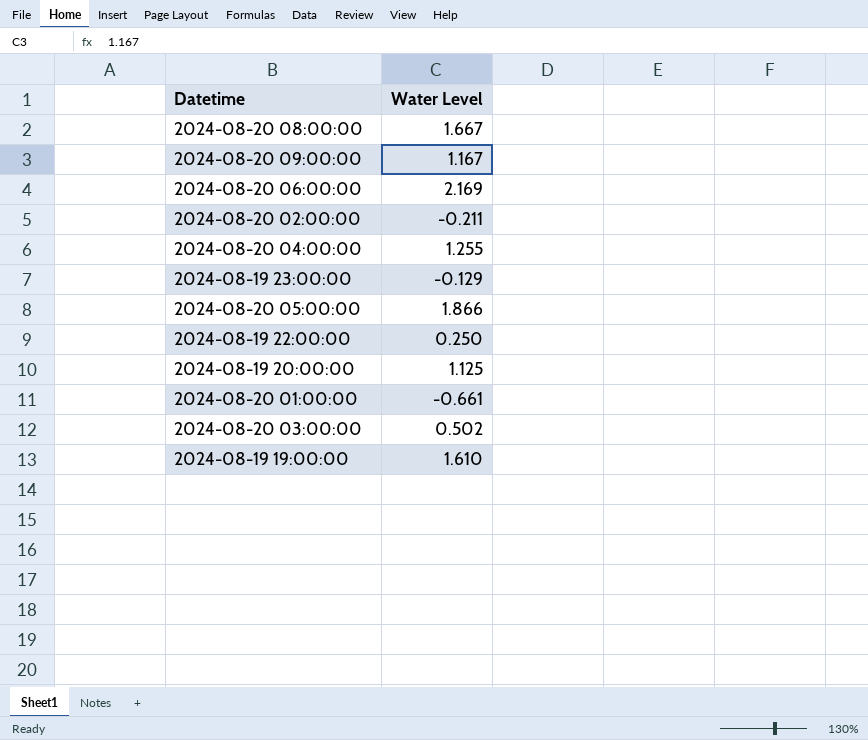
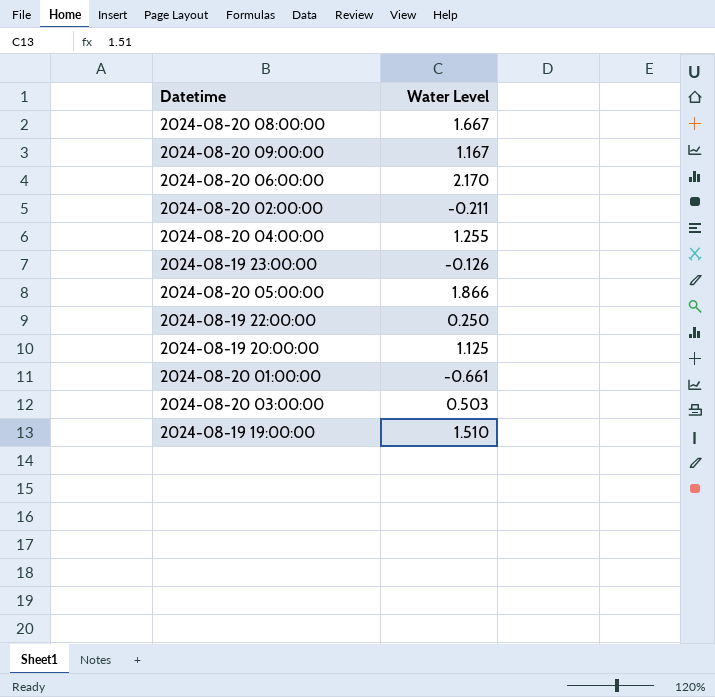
2024-08-20 06:00:00 | Water Level: 2.169 -> 2.170
2024-08-19 23:00:00 | Water Level: -0.129 -> -0.126
2024-08-20 03:00:00 | Water Level: 0.502 -> 0.503
2024-08-19 19:00:00 | Water Level: 1.610 -> 1.510

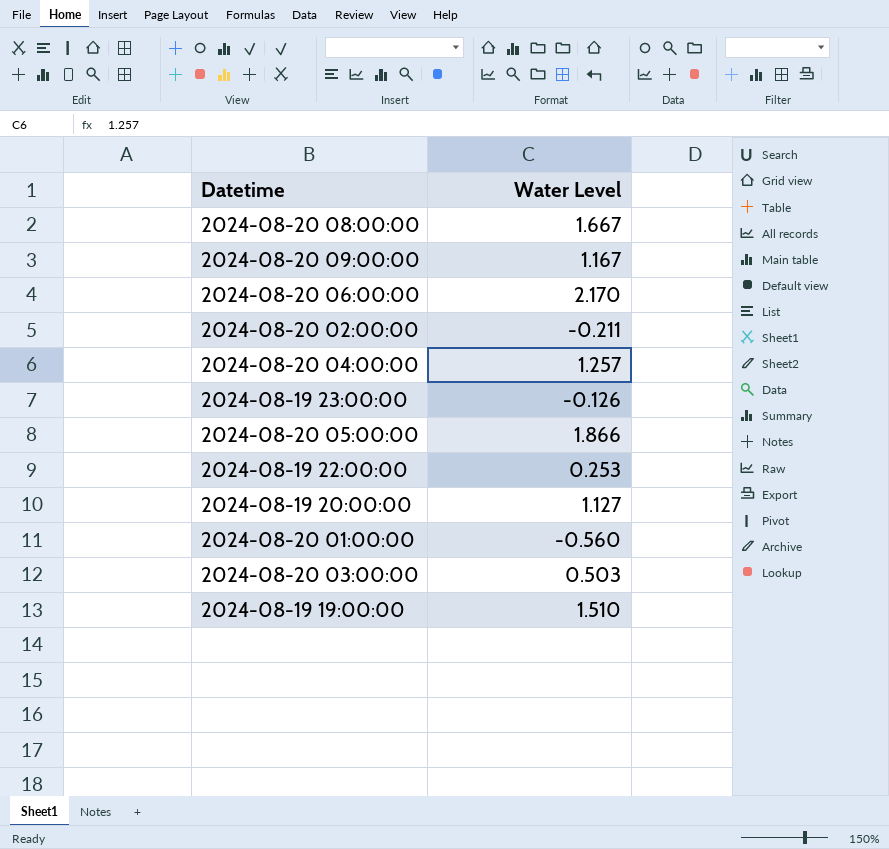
2024-08-20 04:00:00 | Water Level: 1.255 -> 1.257
2024-08-19 22:00:00 | Water Level: 0.250 -> 0.253
2024-08-19 20:00:00 | Water Level: 1.125 -> 1.127
2024-08-20 01:00:00 | Water Level: -0.661 -> -0.560

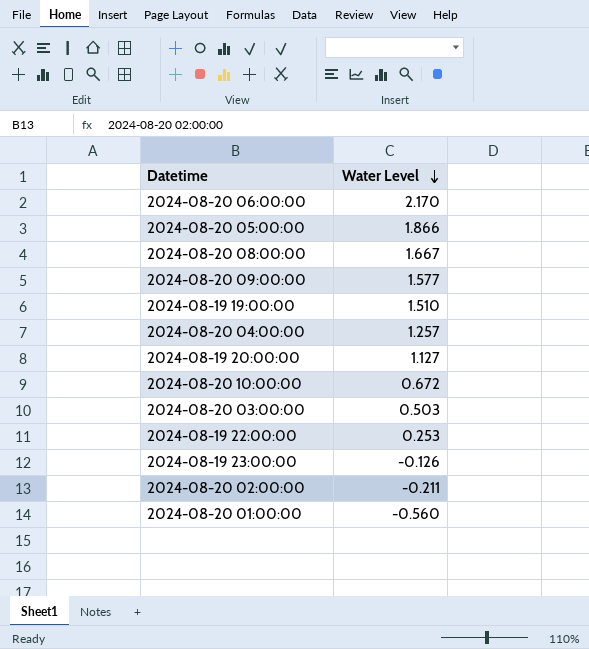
row order: none -> Water Level descending
2024-08-20 09:00:00 | Water Level: 1.167 -> 1.577
row 2024-08-20 10:00:00: none -> 0.672

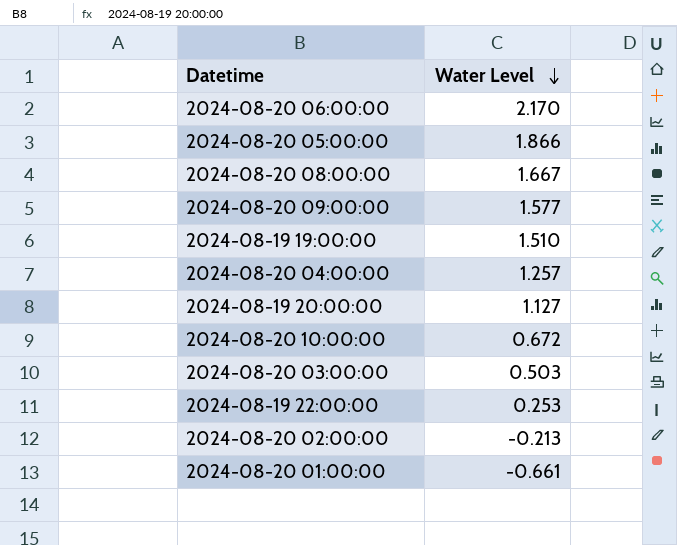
row 2024-08-19 23:00:00: -0.126 -> none
2024-08-20 02:00:00 | Water Level: -0.211 -> -0.213
2024-08-20 01:00:00 | Water Level: -0.560 -> -0.661

